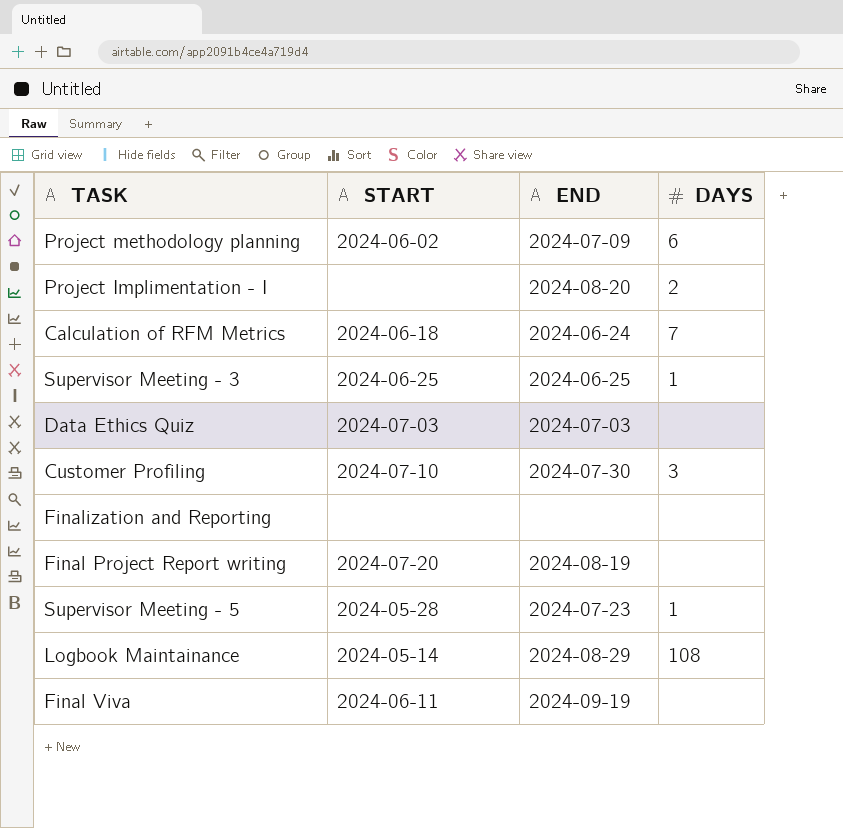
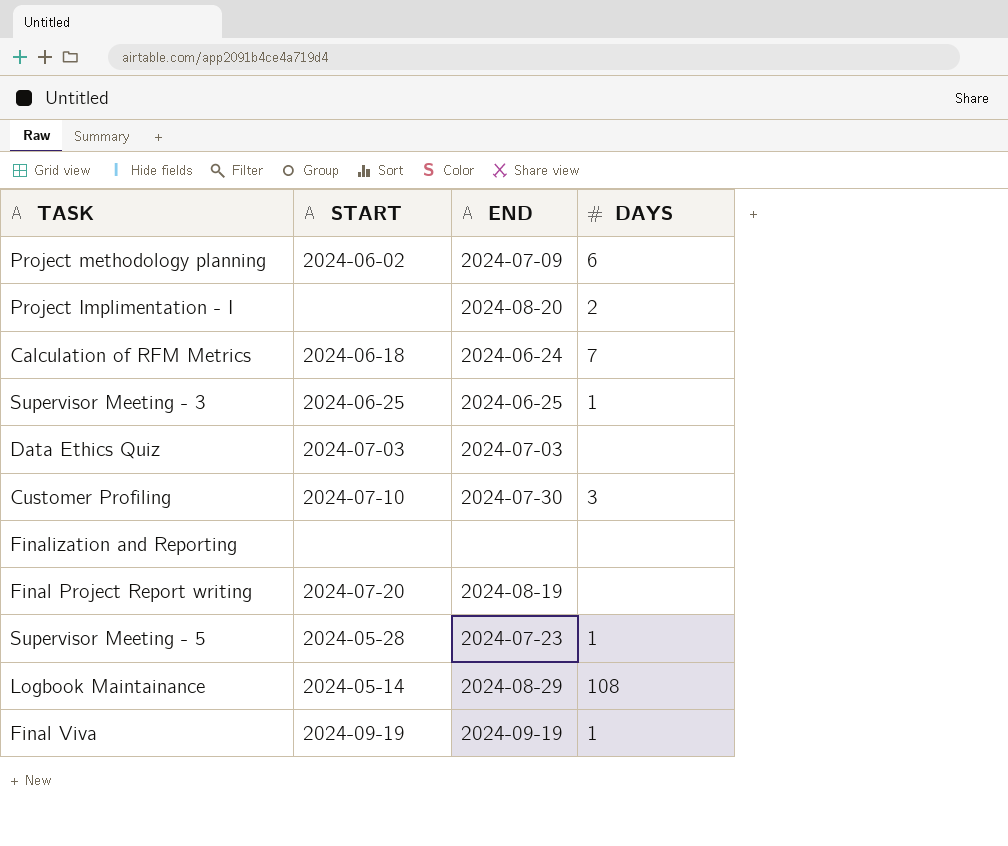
Final Viva | START: 2024-06-11 -> 2024-09-19
Final Viva | DAYS: none -> 1

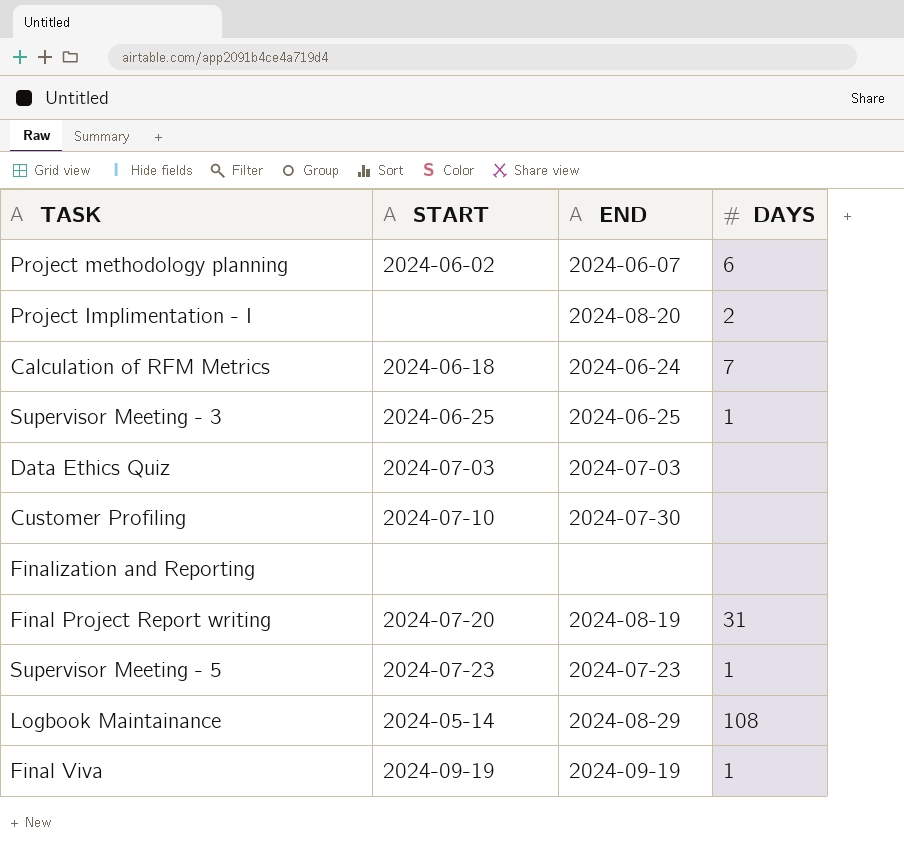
Project methodology planning | END: 2024-07-09 -> 2024-06-07
Customer Profiling | DAYS: 3 -> none
Final Project Report writing | DAYS: none -> 31
Supervisor Meeting - 5 | START: 2024-05-28 -> 2024-07-23

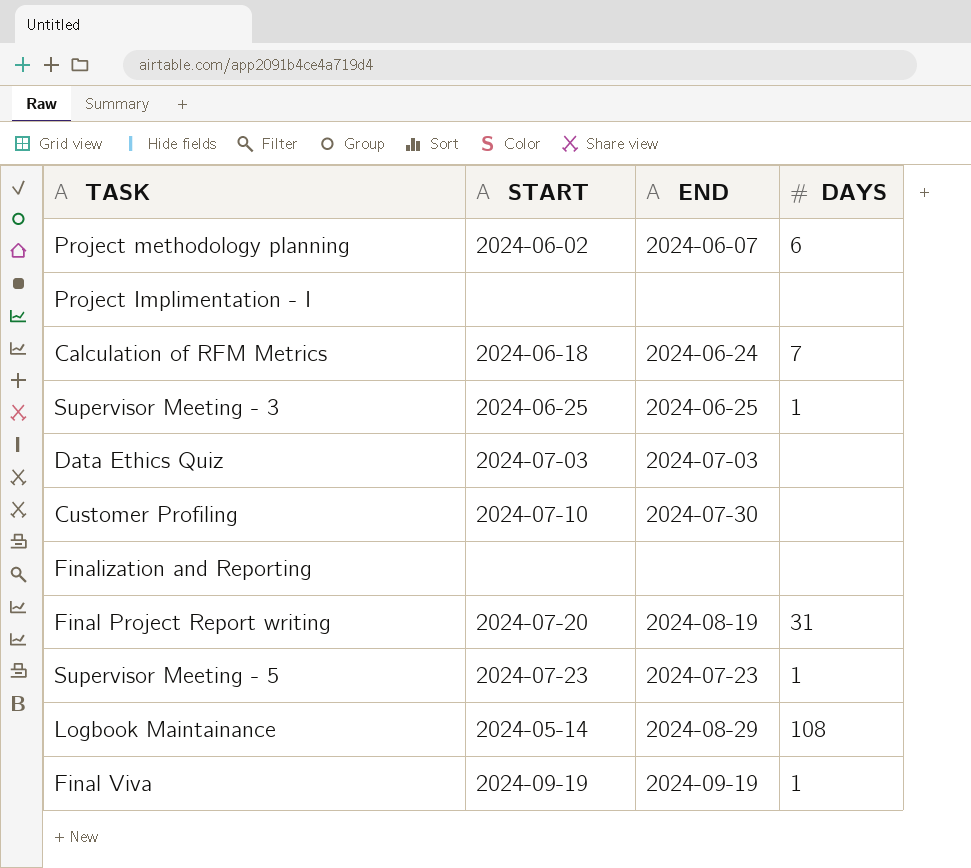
Project Implimentation - I | END: 2024-08-20 -> none
Project Implimentation - I | DAYS: 2 -> none

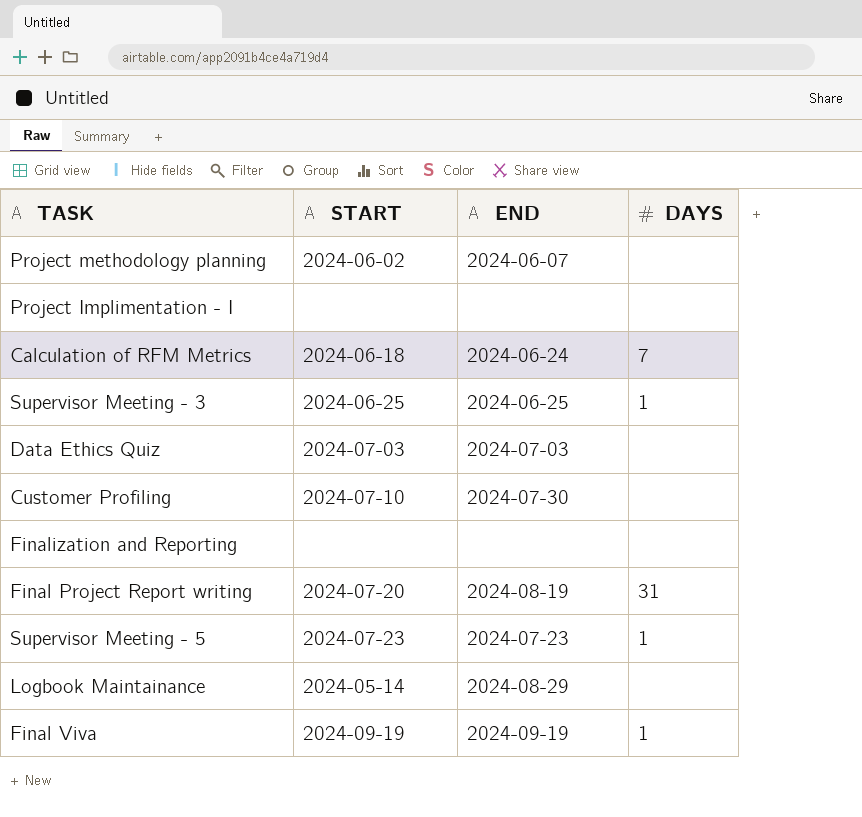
Project methodology planning | DAYS: 6 -> none
Logbook Maintainance | DAYS: 108 -> none

